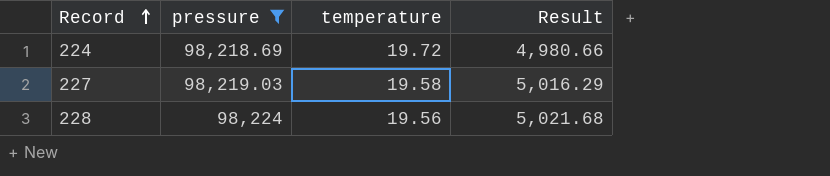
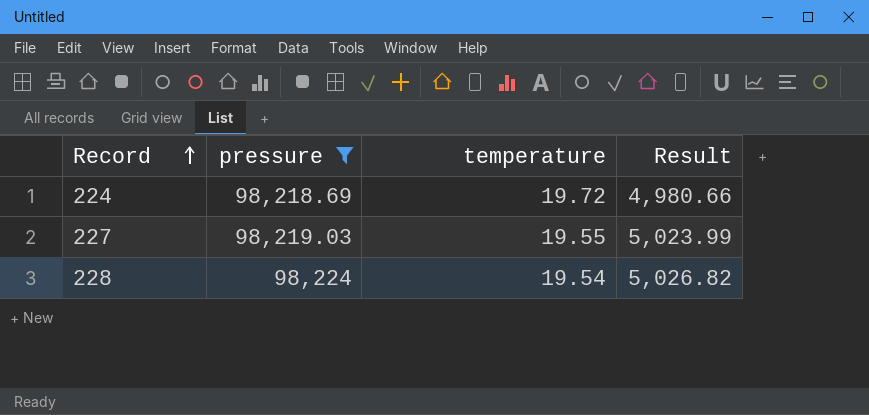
227 | temperature: 19.58 -> 19.55
227 | Result: 5,016.29 -> 5,023.99
228 | temperature: 19.56 -> 19.54
228 | Result: 5,021.68 -> 5,026.82

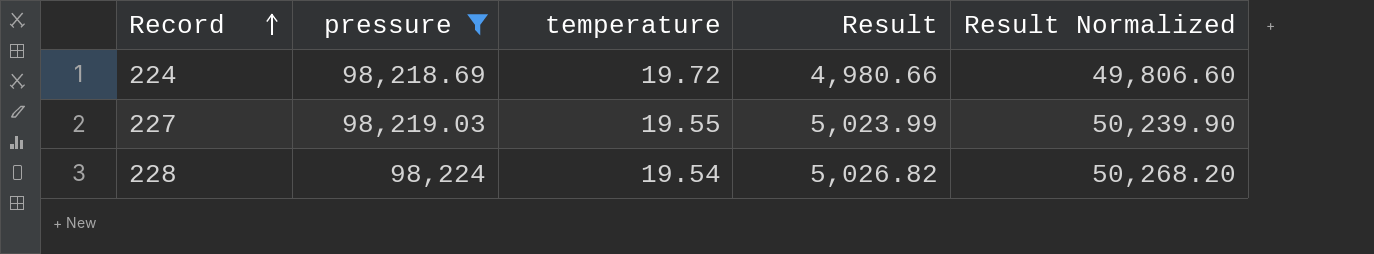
column Result Normalized | formula: none -> [Result] * 10

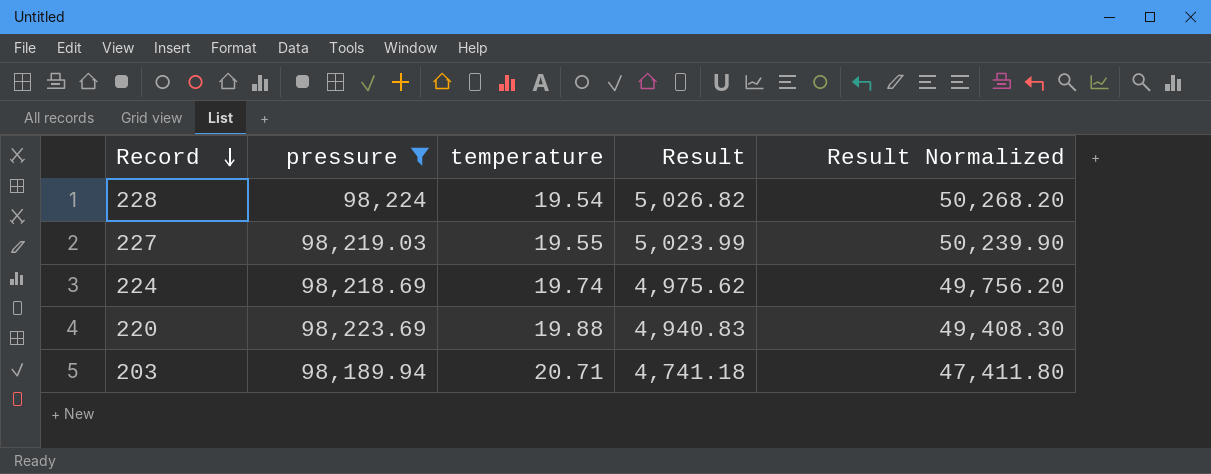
row order: Record ascending -> Record descending
224 | temperature: 19.72 -> 19.74
224 | Result: 4,980.66 -> 4,975.62
224 | Result Normalized: 49,806.60 -> 49,756.20
row 220: none -> 98,223.69 | 19.88 | 4,940.83 | 49,408.30
row 203: none -> 98,189.94 | 20.71 | 4,741.18 | 47,411.80

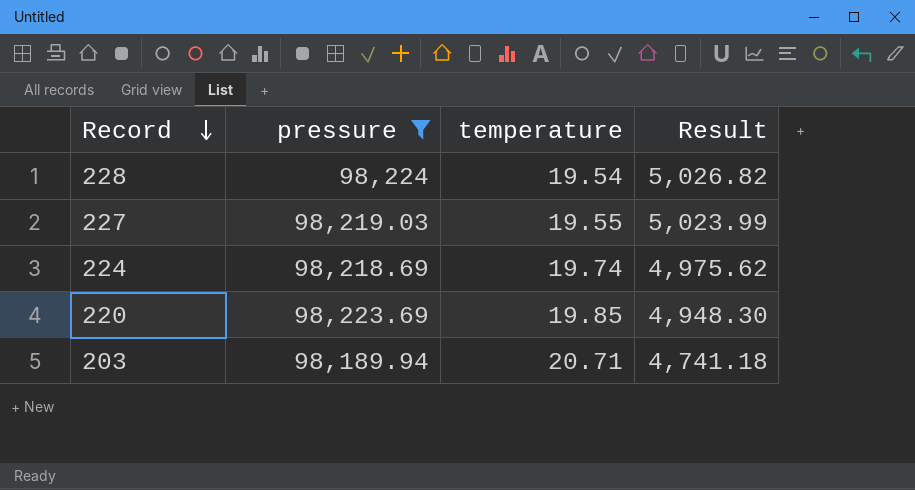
column Result Normalized | formula: [Result] * 10 -> none
220 | temperature: 19.88 -> 19.85
220 | Result: 4,940.83 -> 4,948.30

